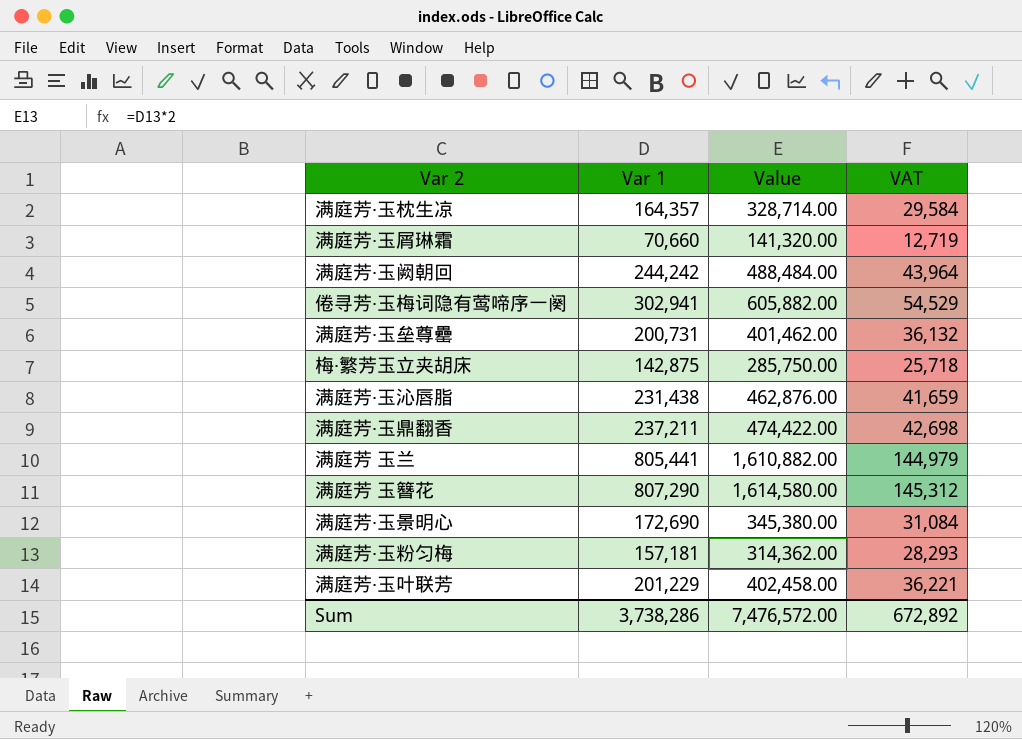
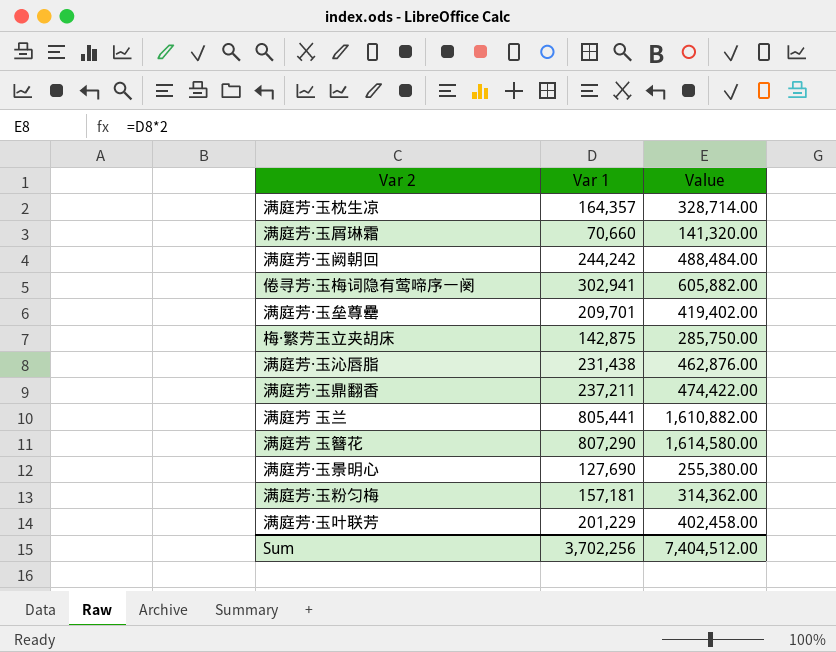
column VAT | formula: [Var 1] * 0.18 -> none
满庭芳·玉垒尊罍 | Var 1: 200,731 -> 209,701
满庭芳·玉垒尊罍 | Value: 401,462.00 -> 419,402.00
满庭芳·玉景明心 | Var 1: 172,690 -> 127,690
满庭芳·玉景明心 | Value: 345,380.00 -> 255,380.00
Sum | Var 1: 3,738,286 -> 3,702,256
Sum | Value: 7,476,572.00 -> 7,404,512.00

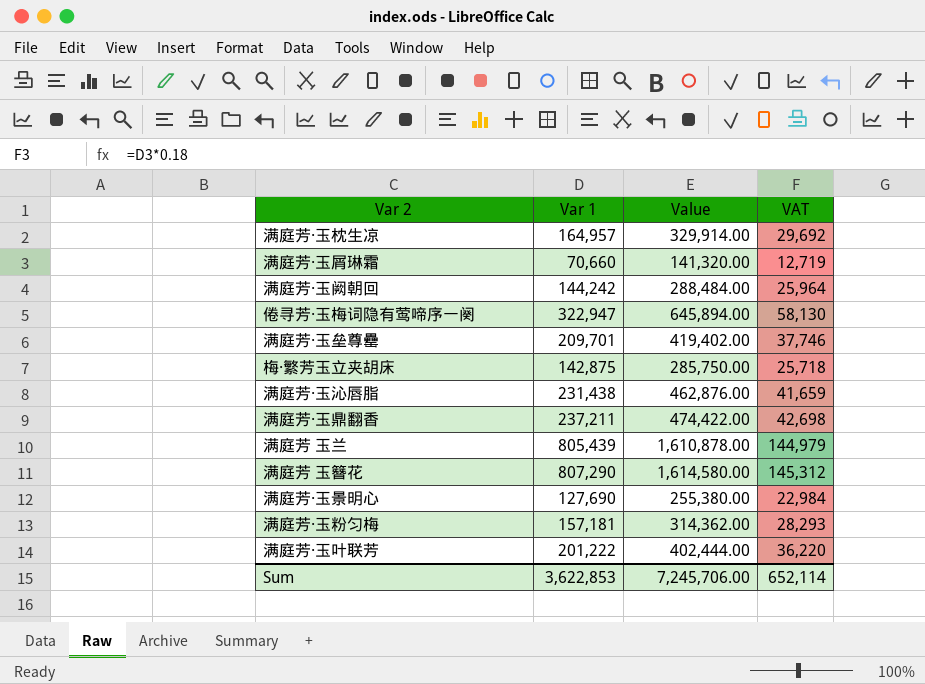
column VAT | formula: none -> [Var 1] * 0.18
满庭芳·玉枕生凉 | Var 1: 164,357 -> 164,957
满庭芳·玉枕生凉 | Value: 328,714.00 -> 329,914.00
满庭芳·玉阙朝回 | Var 1: 244,242 -> 144,242
满庭芳·玉阙朝回 | Value: 488,484.00 -> 288,484.00
倦寻芳·玉梅词隐有莺啼序一阕 | Var 1: 302,941 -> 322,947
倦寻芳·玉梅词隐有莺啼序一阕 | Value: 605,882.00 -> 645,894.00
满庭芳 玉兰 | Var 1: 805,441 -> 805,439
满庭芳 玉兰 | Value: 1,610,882.00 -> 1,610,878.00
满庭芳·玉叶联芳 | Var 1: 201,229 -> 201,222
满庭芳·玉叶联芳 | Value: 402,458.00 -> 402,444.00
Sum | Var 1: 3,702,256 -> 3,622,853
Sum | Value: 7,404,512.00 -> 7,245,706.00

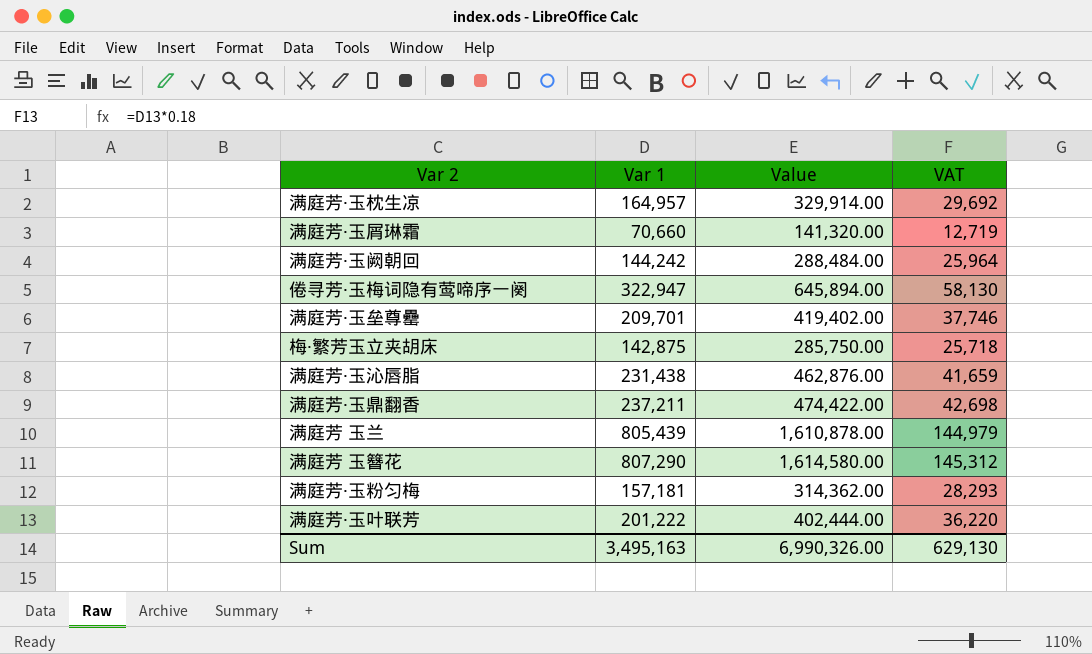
row 满庭芳·玉景明心: 127,690 | 255,380.00 | 22,984 -> none
Sum | Var 1: 3,622,853 -> 3,495,163
Sum | Value: 7,245,706.00 -> 6,990,326.00
Sum | VAT: 652,114 -> 629,130

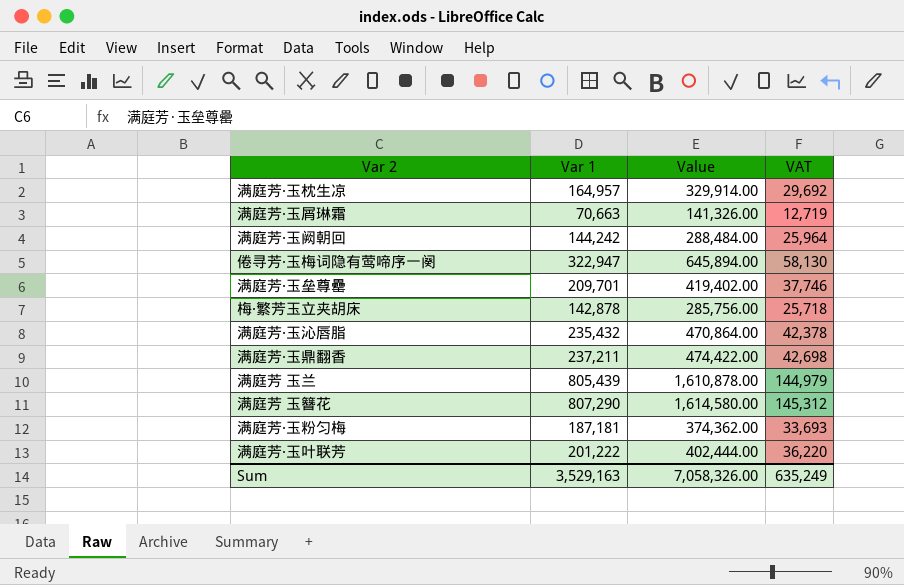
满庭芳·玉屑琳霜 | Var 1: 70,660 -> 70,663
满庭芳·玉屑琳霜 | Value: 141,320.00 -> 141,326.00
梅·繁芳玉立夹胡床 | Var 1: 142,875 -> 142,878
梅·繁芳玉立夹胡床 | Value: 285,750.00 -> 285,756.00
满庭芳·玉沁唇脂 | Var 1: 231,438 -> 235,432
满庭芳·玉沁唇脂 | Value: 462,876.00 -> 470,864.00
满庭芳·玉沁唇脂 | VAT: 41,659 -> 42,378
满庭芳·玉粉匀梅 | Var 1: 157,181 -> 187,181
满庭芳·玉粉匀梅 | Value: 314,362.00 -> 374,362.00
满庭芳·玉粉匀梅 | VAT: 28,293 -> 33,693
Sum | Var 1: 3,495,163 -> 3,529,163
Sum | Value: 6,990,326.00 -> 7,058,326.00
Sum | VAT: 629,130 -> 635,249

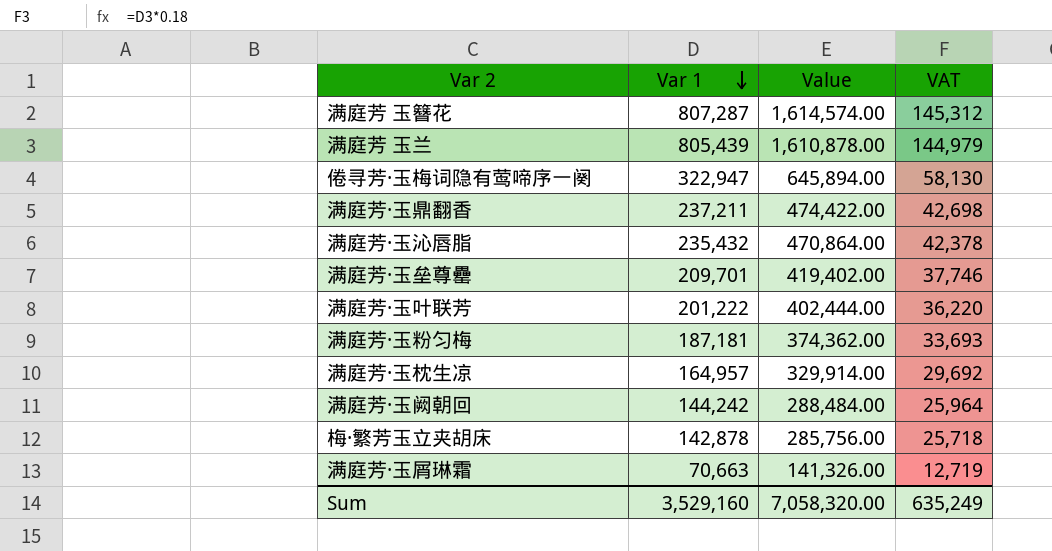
row order: none -> Var 1 descending
满庭芳 玉簪花 | Var 1: 807,290 -> 807,287
满庭芳 玉簪花 | Value: 1,614,580.00 -> 1,614,574.00
Sum | Var 1: 3,529,163 -> 3,529,160
Sum | Value: 7,058,326.00 -> 7,058,320.00

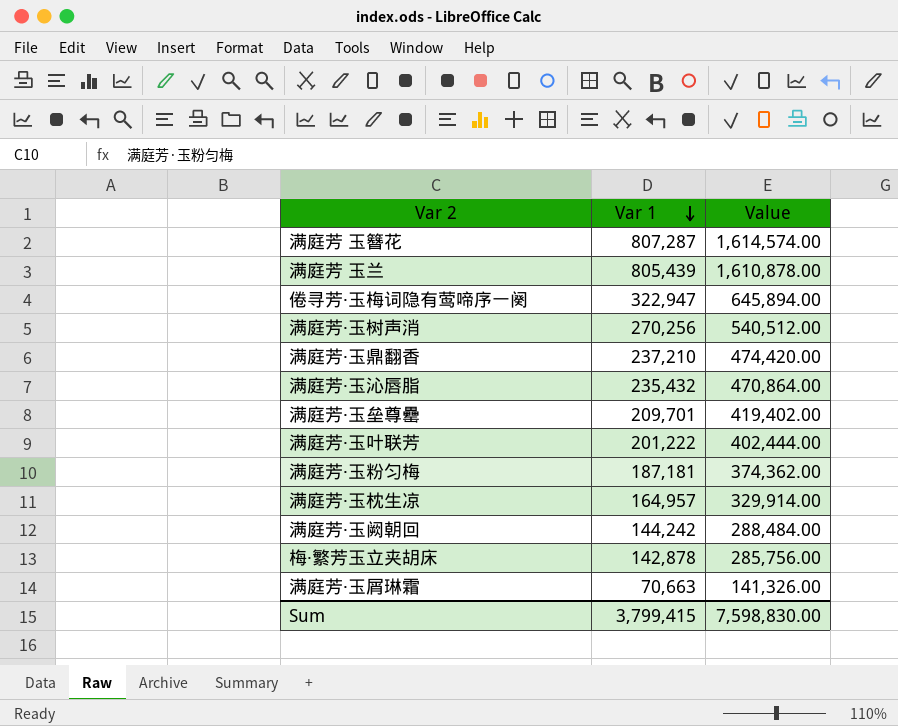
column VAT | formula: [Var 1] * 0.18 -> none
row 满庭芳·玉树声消: none -> 270,256 | 540,512.00
满庭芳·玉鼎翻香 | Var 1: 237,211 -> 237,210
满庭芳·玉鼎翻香 | Value: 474,422.00 -> 474,420.00
Sum | Var 1: 3,529,160 -> 3,799,415
Sum | Value: 7,058,320.00 -> 7,598,830.00

